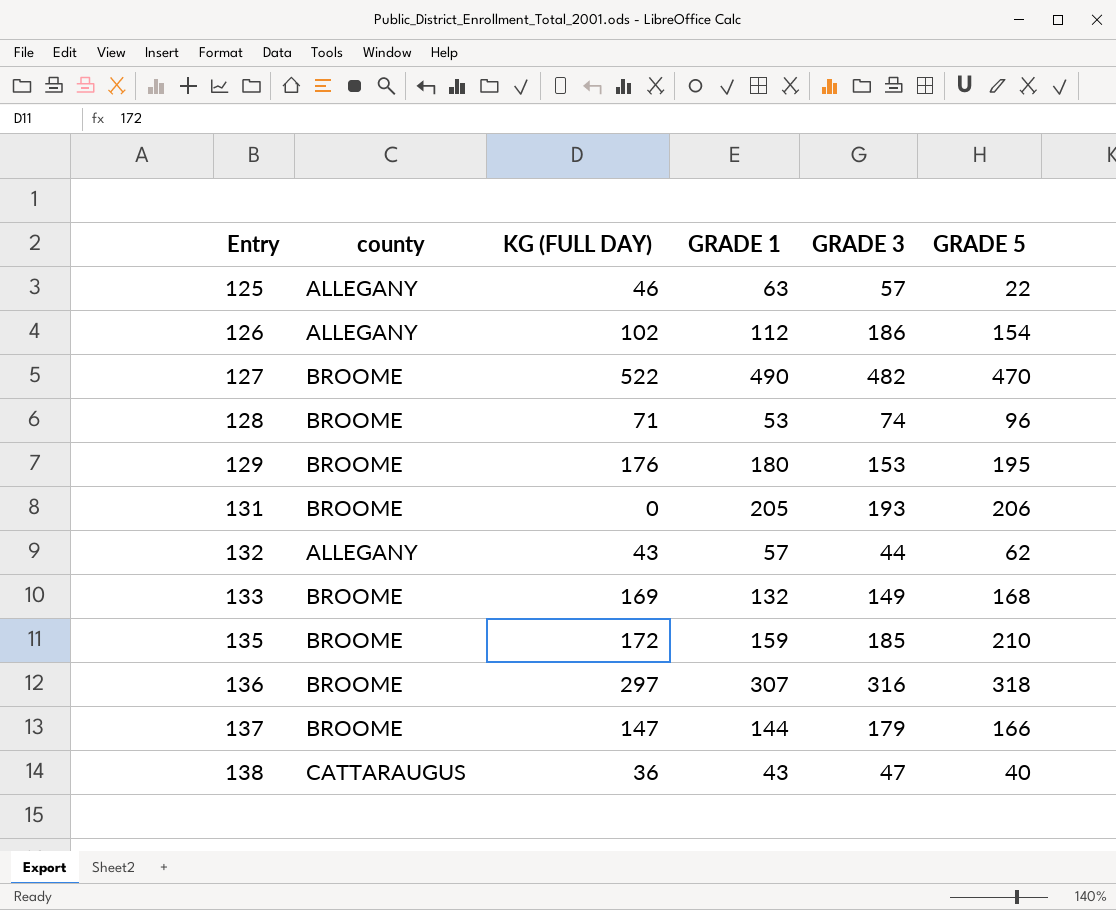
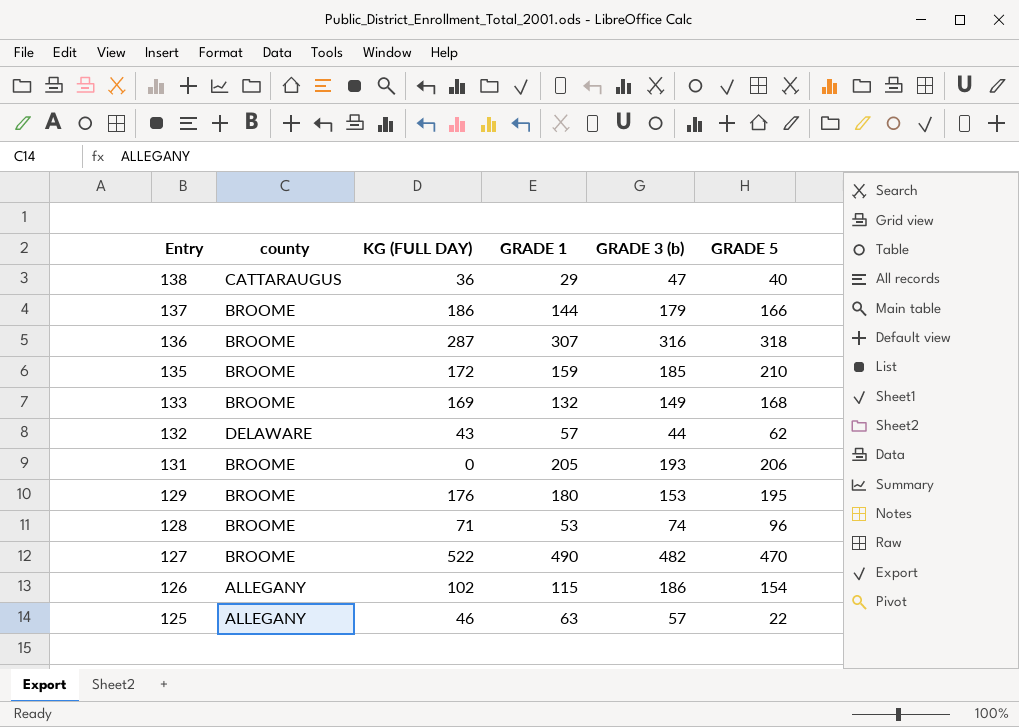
row order: Entry ascending -> Entry descending
column name: GRADE 3 -> GRADE 3 (b)
138 | GRADE 1: 43 -> 29
137 | KG (FULL DAY): 147 -> 186
136 | KG (FULL DAY): 297 -> 287
132 | county: ALLEGANY -> DELAWARE
126 | GRADE 1: 112 -> 115

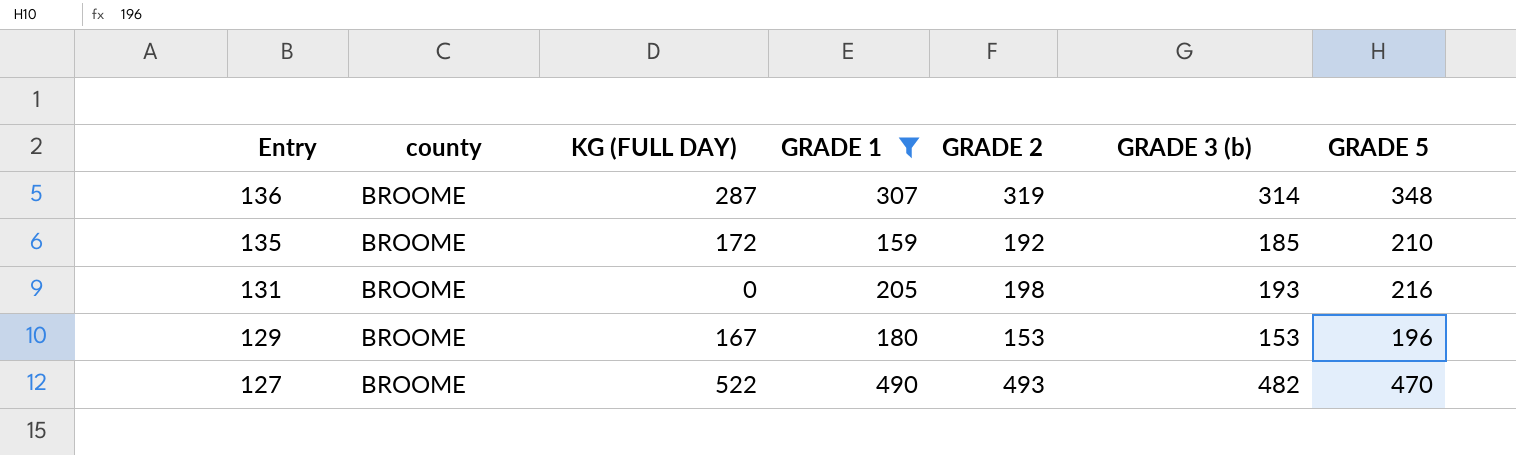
filter: none -> GRADE 1 >= 159
column GRADE 2 | position: none -> 5
136 | GRADE 3 (b): 316 -> 314
136 | GRADE 5: 318 -> 348
131 | GRADE 5: 206 -> 216
129 | KG (FULL DAY): 176 -> 167
129 | GRADE 5: 195 -> 196

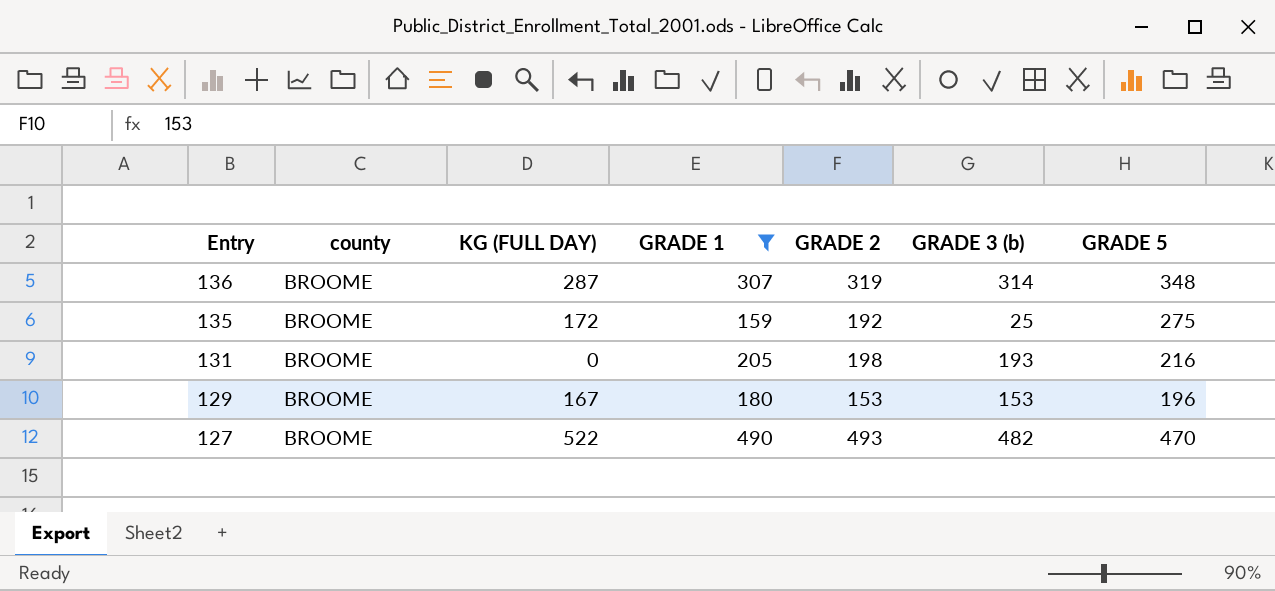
135 | GRADE 3 (b): 185 -> 25
135 | GRADE 5: 210 -> 275

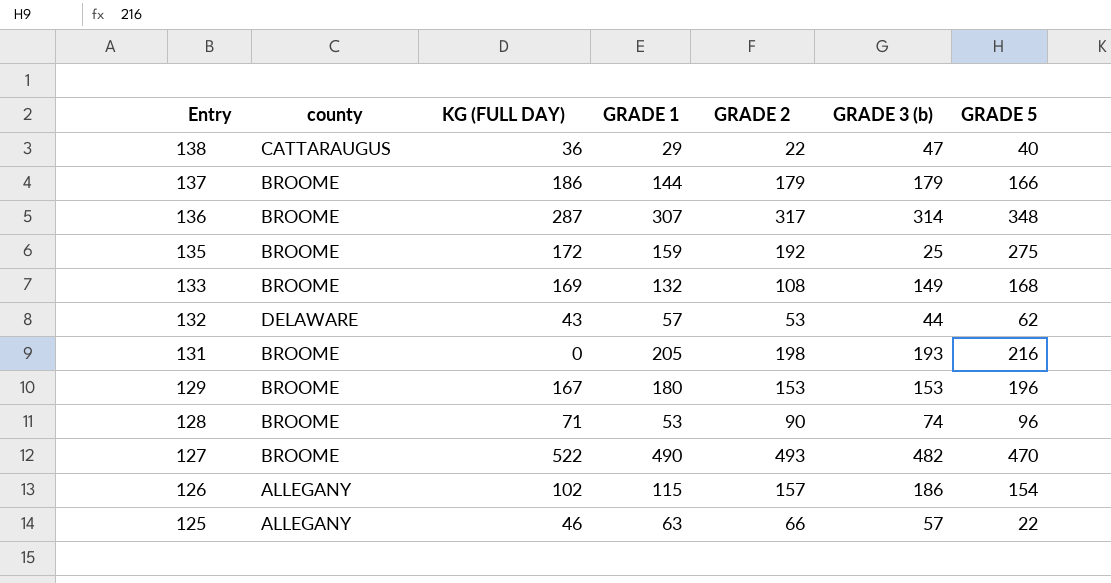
filter: GRADE 1 >= 159 -> none
136 | GRADE 2: 319 -> 317

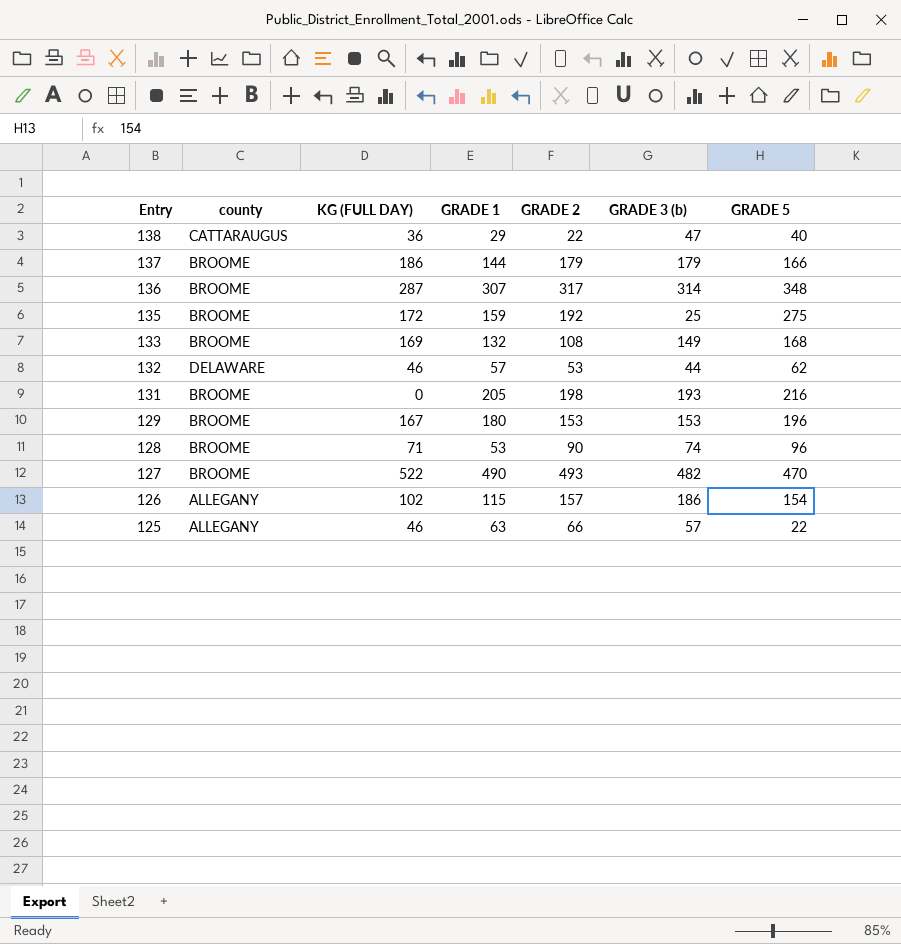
132 | KG (FULL DAY): 43 -> 46

